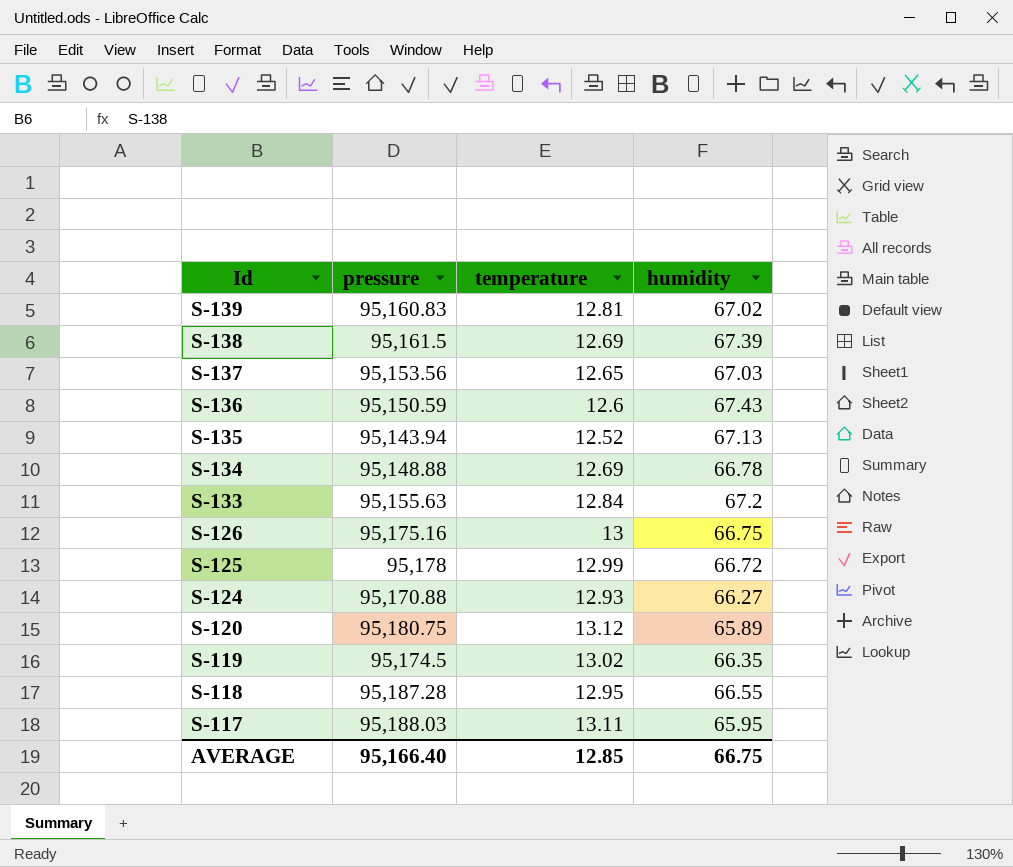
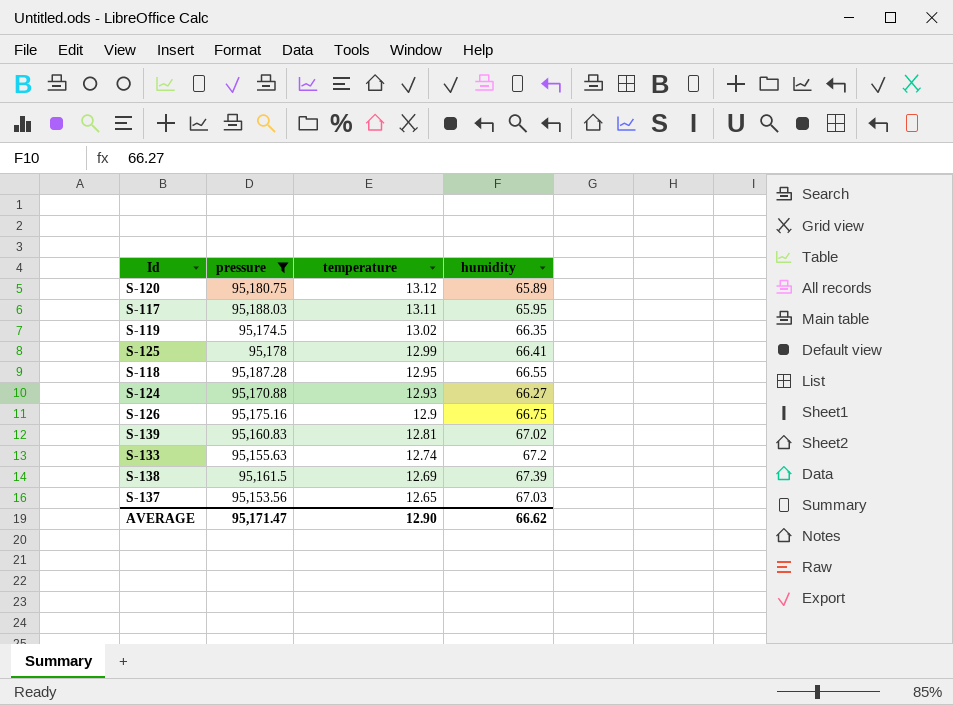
filter: none -> pressure >= 95,153.56
row order: Id descending -> temperature descending
S-125 | humidity: 66.72 -> 66.41
S-126 | temperature: 13 -> 12.9
S-133 | temperature: 12.84 -> 12.74
AVERAGE | pressure: 95,166.40 -> 95,171.47
AVERAGE | temperature: 12.85 -> 12.90
AVERAGE | humidity: 66.75 -> 66.62

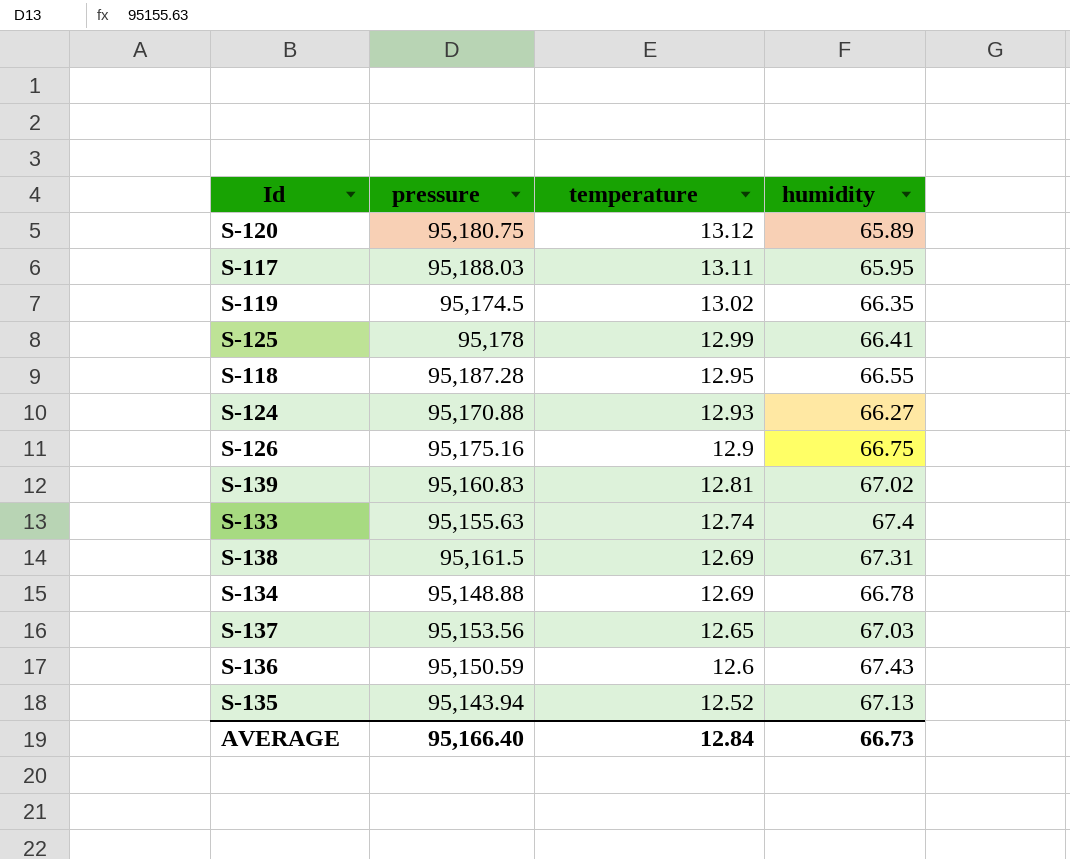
filter: pressure >= 95,153.56 -> none
S-133 | humidity: 67.2 -> 67.4
S-138 | humidity: 67.39 -> 67.31
AVERAGE | pressure: 95,171.47 -> 95,166.40
AVERAGE | temperature: 12.90 -> 12.84
AVERAGE | humidity: 66.62 -> 66.73

